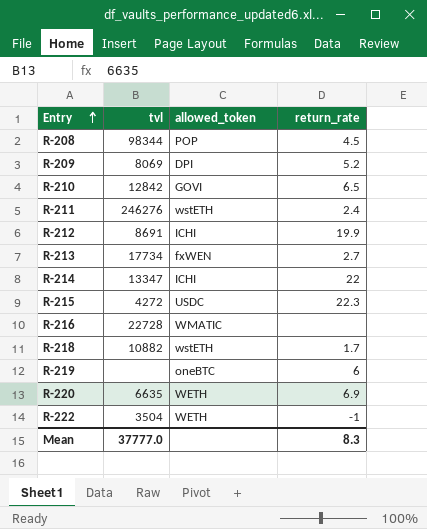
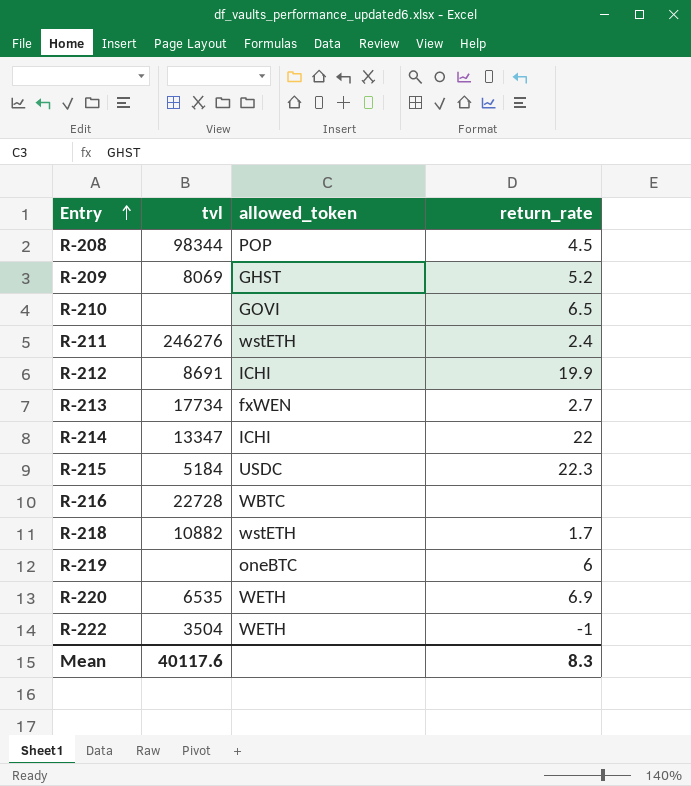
R-209 | allowed_token: DPI -> GHST
R-210 | tvl: 12842 -> none
R-215 | tvl: 4272 -> 5184
R-216 | allowed_token: WMATIC -> WBTC
R-220 | tvl: 6635 -> 6535
Mean | tvl: 37777.0 -> 40117.6

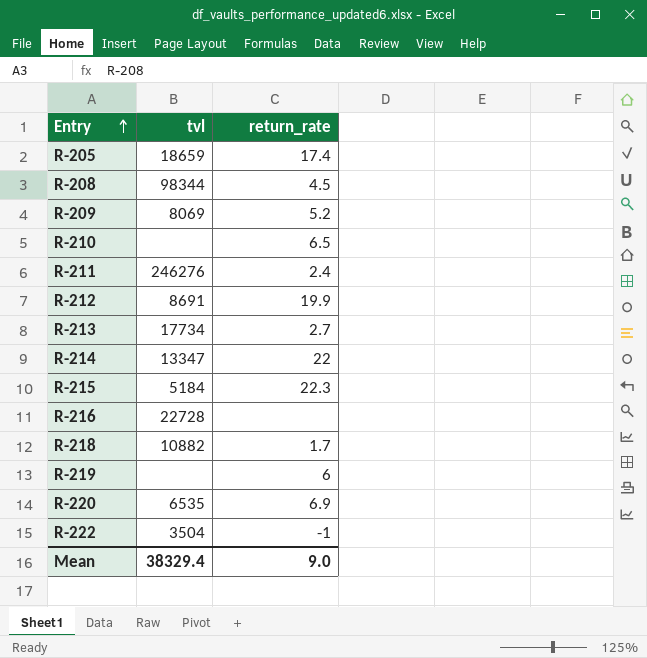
column allowed_token | position: 3 -> none
row R-205: none -> 18659 | 17.4
Mean | tvl: 40117.6 -> 38329.4
Mean | return_rate: 8.3 -> 9.0

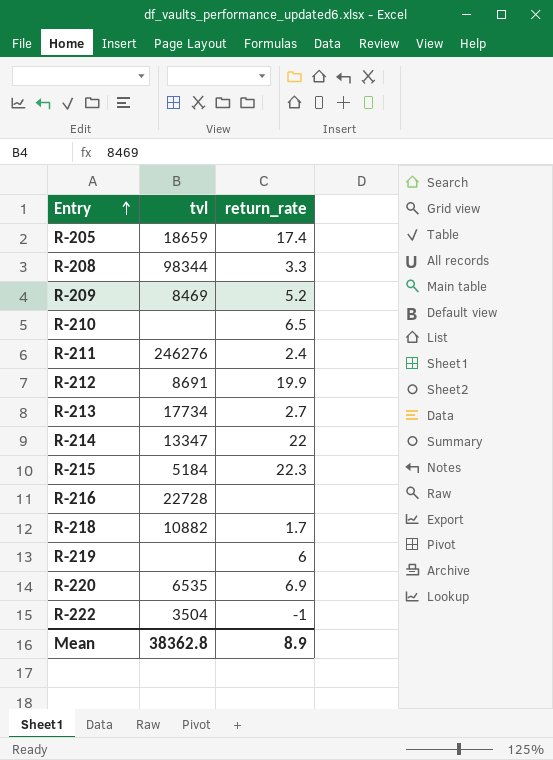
R-208 | return_rate: 4.5 -> 3.3
R-209 | tvl: 8069 -> 8469
Mean | tvl: 38329.4 -> 38362.8
Mean | return_rate: 9.0 -> 8.9

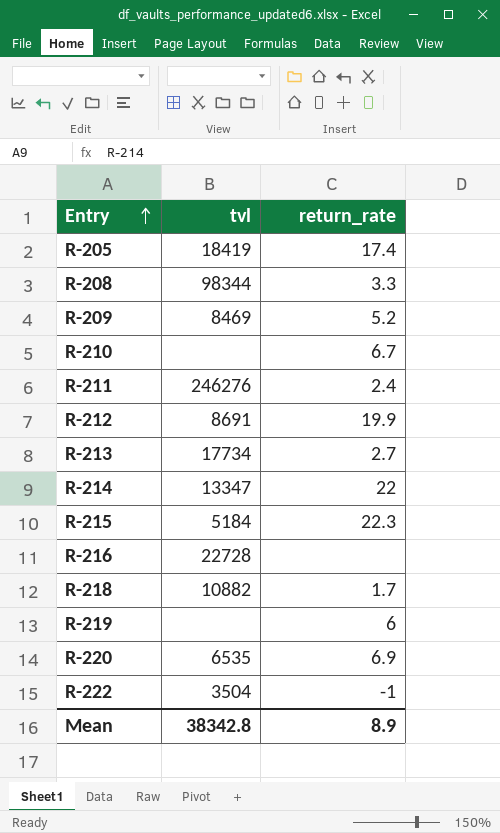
R-205 | tvl: 18659 -> 18419
R-210 | return_rate: 6.5 -> 6.7
Mean | tvl: 38362.8 -> 38342.8

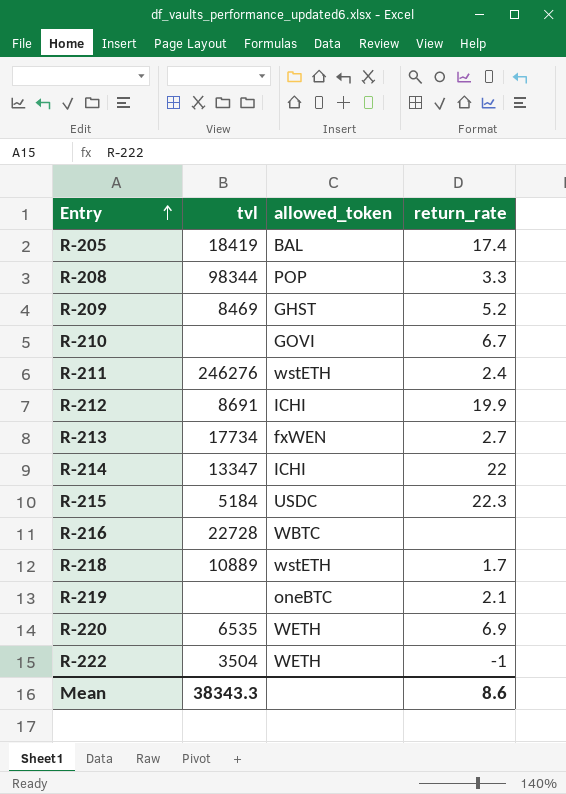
column allowed_token | position: none -> 3
R-218 | tvl: 10882 -> 10889
R-219 | return_rate: 6 -> 2.1
Mean | tvl: 38342.8 -> 38343.3
Mean | return_rate: 8.9 -> 8.6

